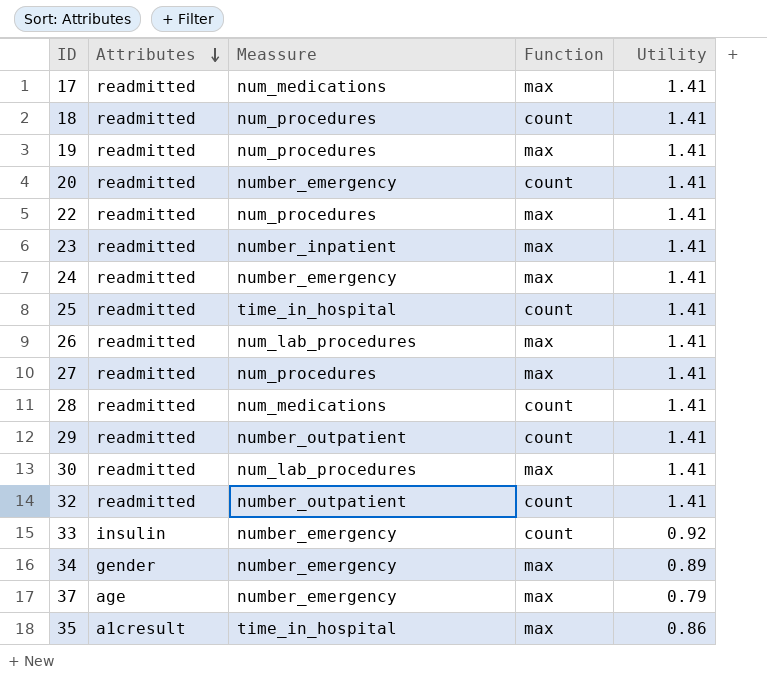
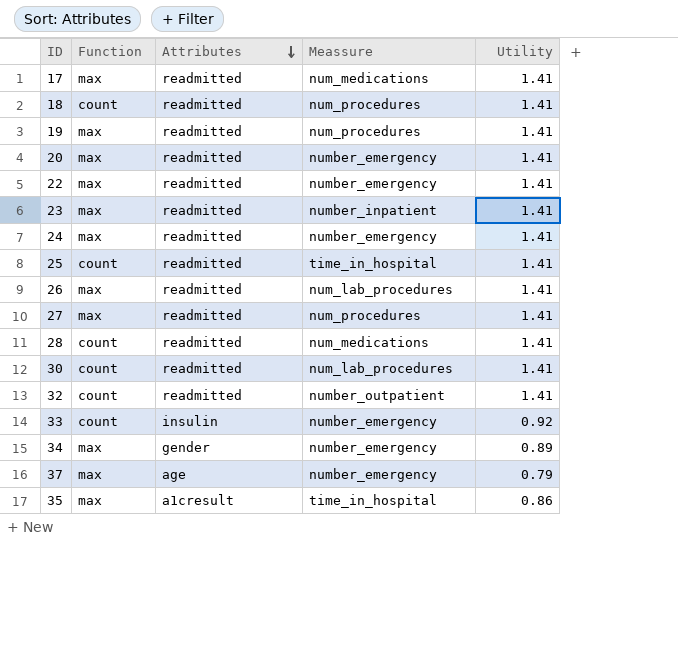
column Function | position: 4 -> 2
row 29: readmitted | number_outpatient | count | 1.41 -> none
20 | Function: count -> max
22 | Meassure: num_procedures -> number_emergency
30 | Function: max -> count

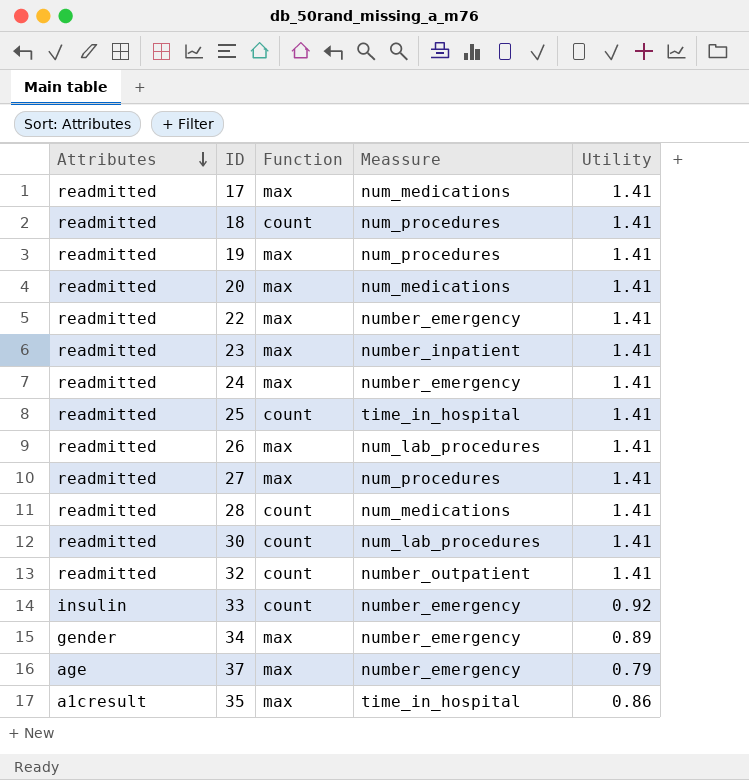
column Attributes | position: 3 -> 1
20 | Meassure: number_emergency -> num_medications

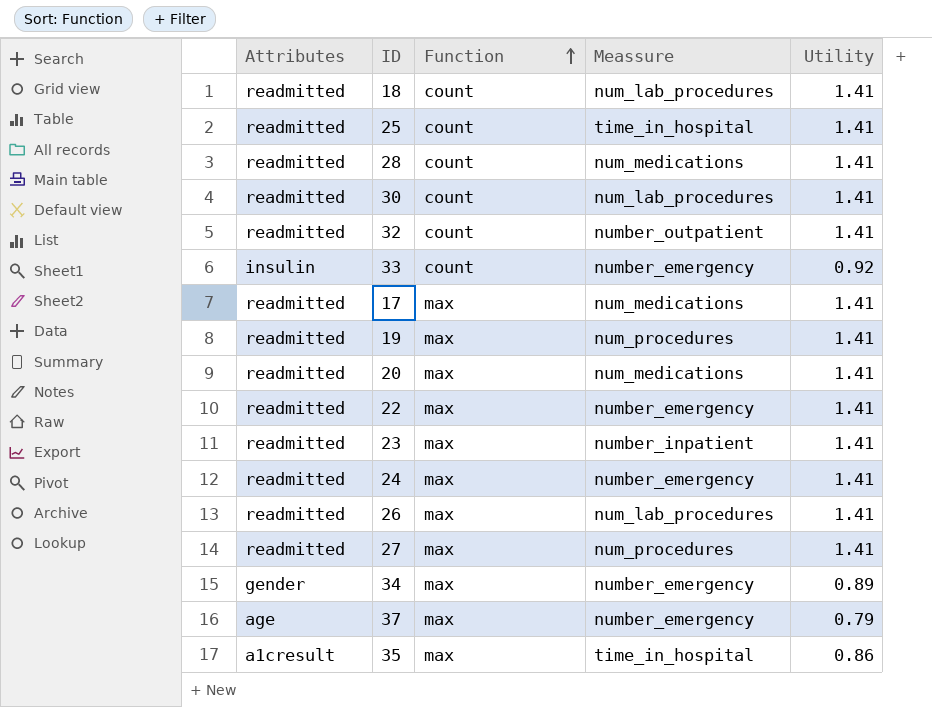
row order: Attributes descending -> Function ascending
18 | Meassure: num_procedures -> num_lab_procedures

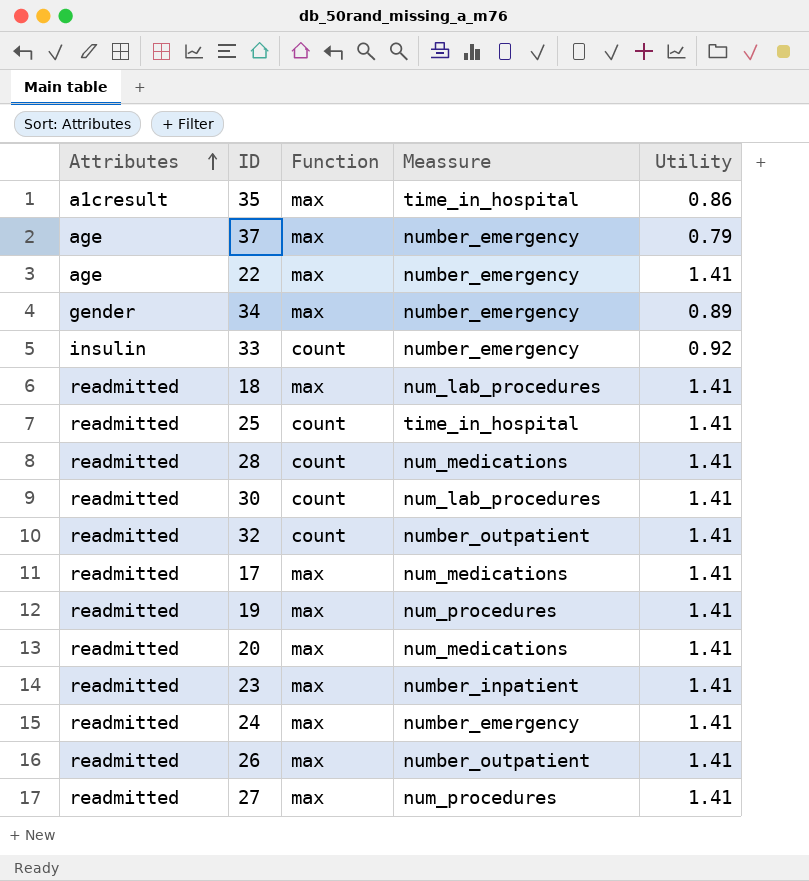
row order: Function ascending -> Attributes ascending
22 | Attributes: readmitted -> age
18 | Function: count -> max
26 | Meassure: num_lab_procedures -> number_outpatient

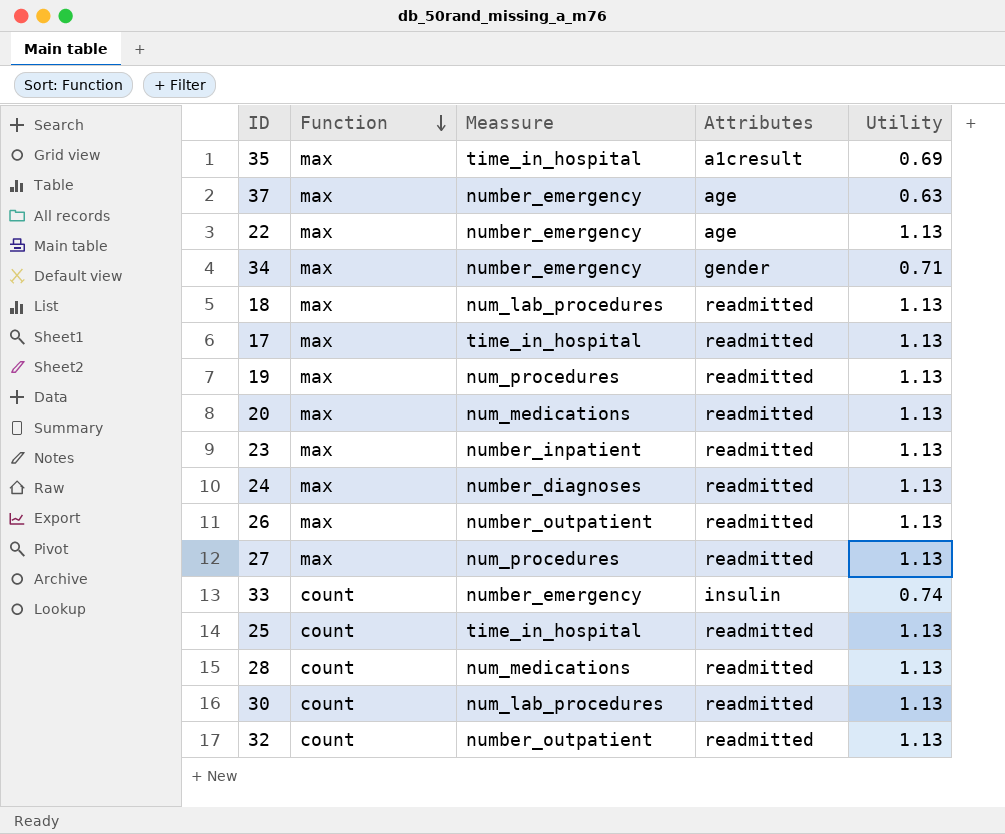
row order: Attributes ascending -> Function descending
column Attributes | position: 1 -> 4
35 | Utility: 0.86 -> 0.69
37 | Utility: 0.79 -> 0.63
22 | Utility: 1.41 -> 1.13
34 | Utility: 0.89 -> 0.71
18 | Utility: 1.41 -> 1.13
17 | Meassure: num_medications -> time_in_hospital
17 | Utility: 1.41 -> 1.13
19 | Utility: 1.41 -> 1.13
20 | Utility: 1.41 -> 1.13
23 | Utility: 1.41 -> 1.13
24 | Meassure: number_emergency -> number_diagnoses
24 | Utility: 1.41 -> 1.13
26 | Utility: 1.41 -> 1.13
27 | Utility: 1.41 -> 1.13
33 | Utility: 0.92 -> 0.74
25 | Utility: 1.41 -> 1.13
28 | Utility: 1.41 -> 1.13
30 | Utility: 1.41 -> 1.13
32 | Utility: 1.41 -> 1.13

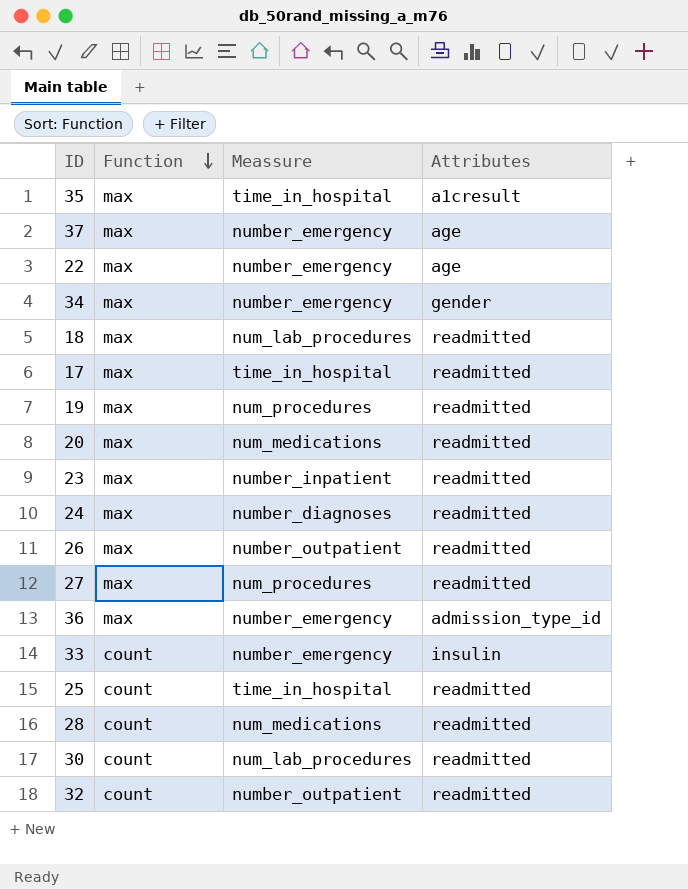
column Utility | position: 5 -> none
row 36: none -> max | number_emergency | admission_type_id

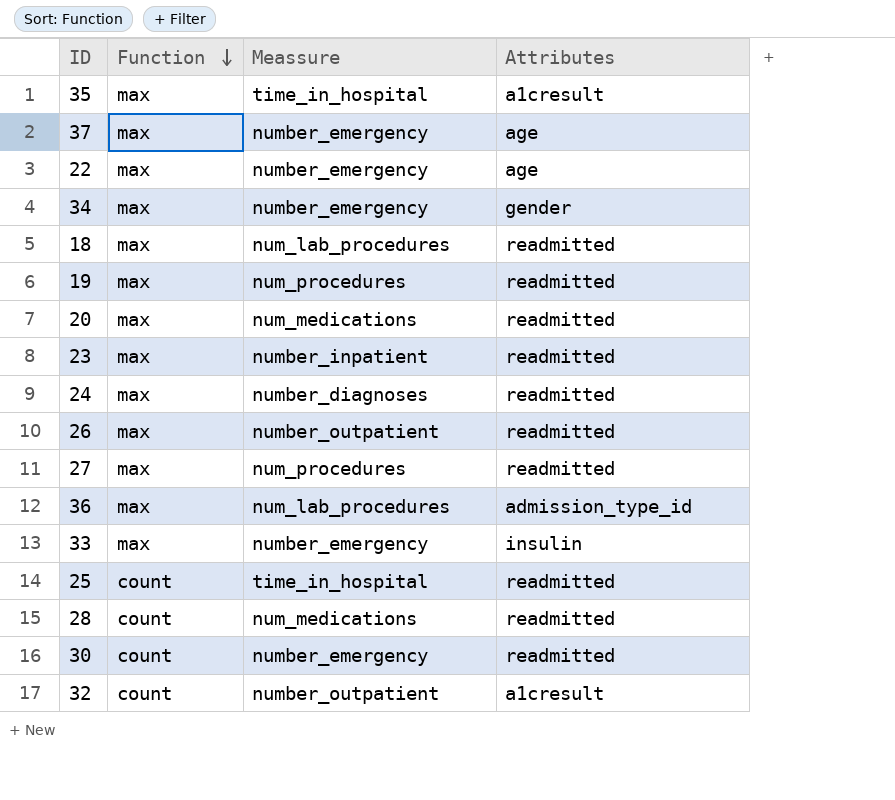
row 17: max | time_in_hospital | readmitted -> none
36 | Meassure: number_emergency -> num_lab_procedures
33 | Function: count -> max
30 | Meassure: num_lab_procedures -> number_emergency
32 | Attributes: readmitted -> a1cresult

